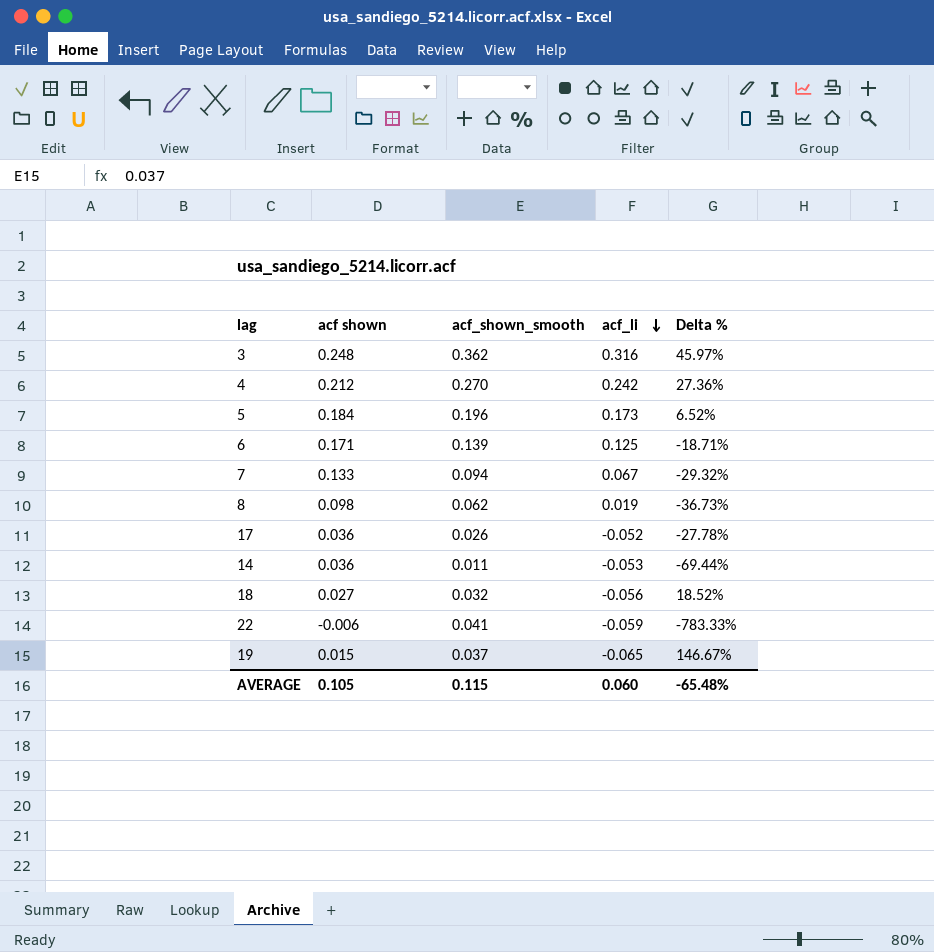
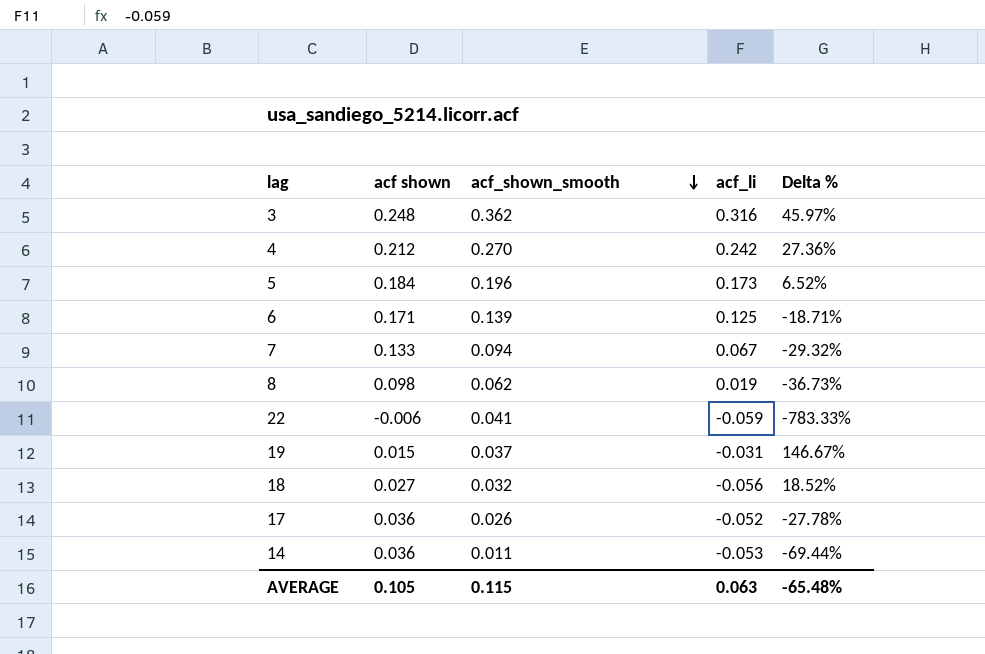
row order: acf_li descending -> acf_shown_smooth descending
19 | acf_li: -0.065 -> -0.031
AVERAGE | acf_li: 0.060 -> 0.063

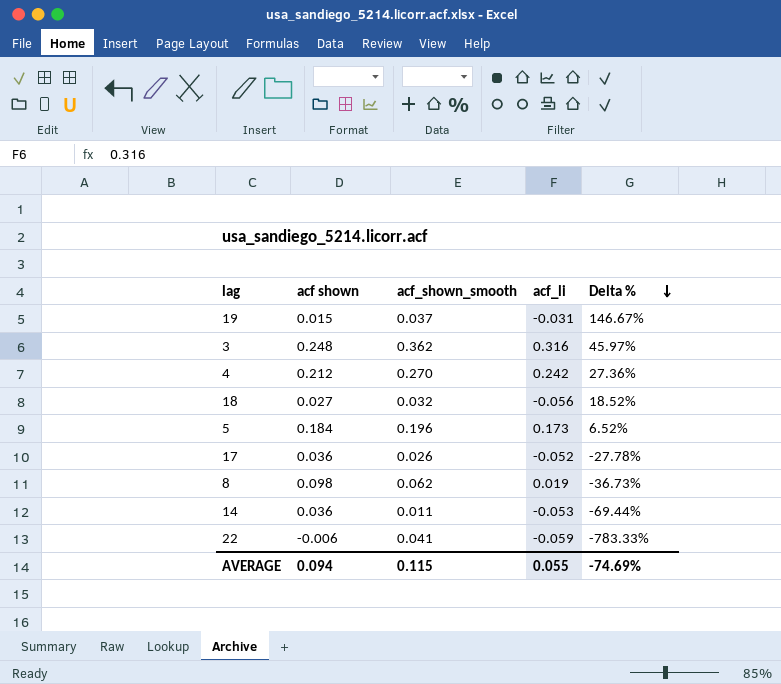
row order: acf_shown_smooth descending -> Delta % descending
row 6: 0.171 | 0.139 | 0.125 | -18.71% -> none
row 7: 0.133 | 0.094 | 0.067 | -29.32% -> none
AVERAGE | acf shown: 0.105 -> 0.094
AVERAGE | acf_li: 0.063 -> 0.055
AVERAGE | Delta %: -65.48% -> -74.69%

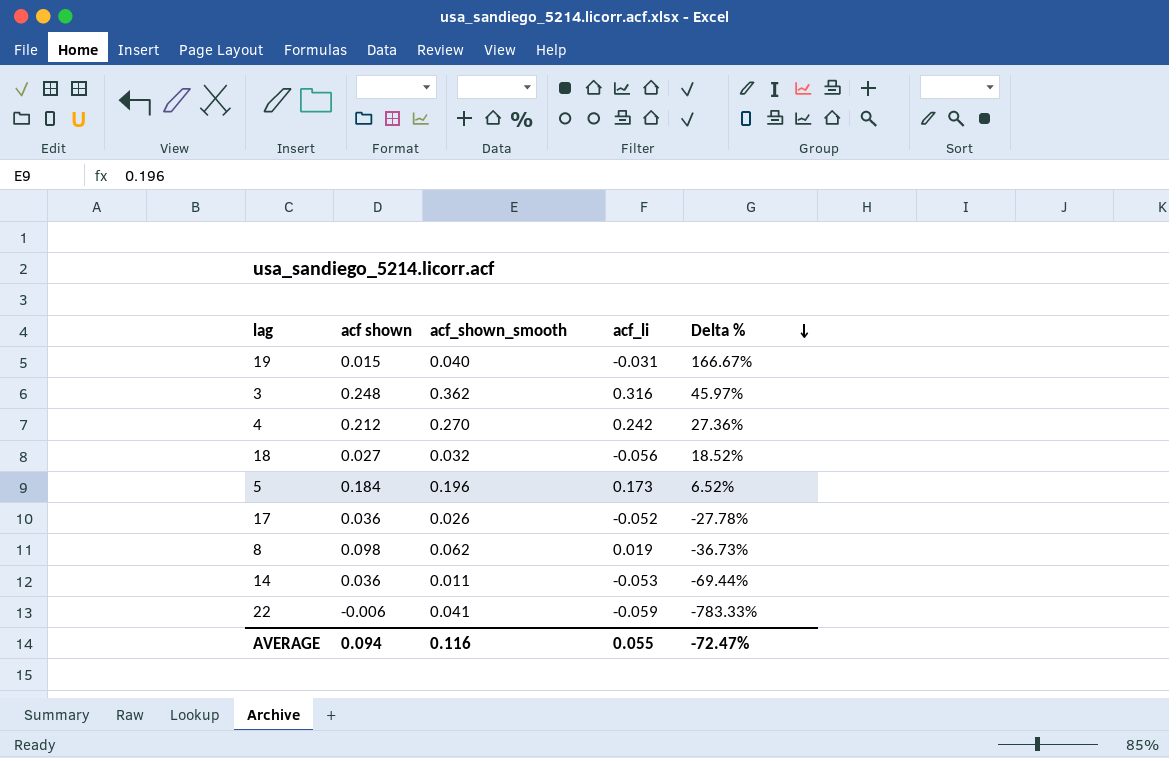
19 | acf_shown_smooth: 0.037 -> 0.040
19 | Delta %: 146.67% -> 166.67%
AVERAGE | acf_shown_smooth: 0.115 -> 0.116
AVERAGE | Delta %: -74.69% -> -72.47%

